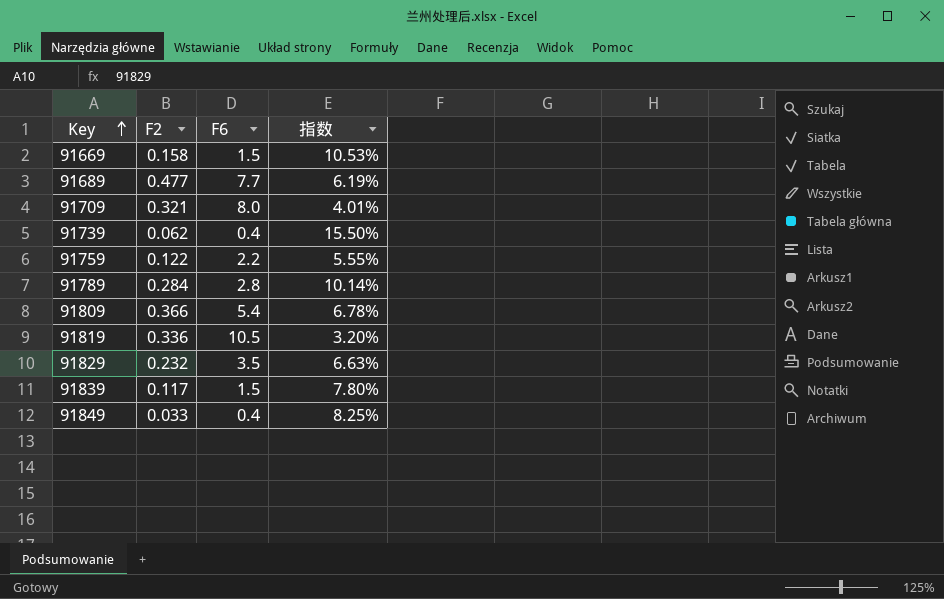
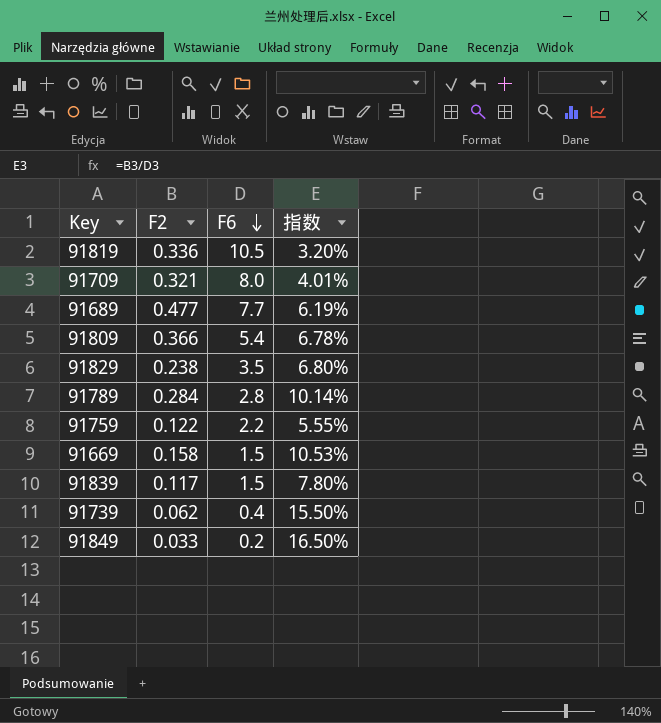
row order: Key ascending -> F6 descending
91829 | F2: 0.232 -> 0.238
91829 | 指数: 6.63% -> 6.80%
91849 | F6: 0.4 -> 0.2
91849 | 指数: 8.25% -> 16.50%

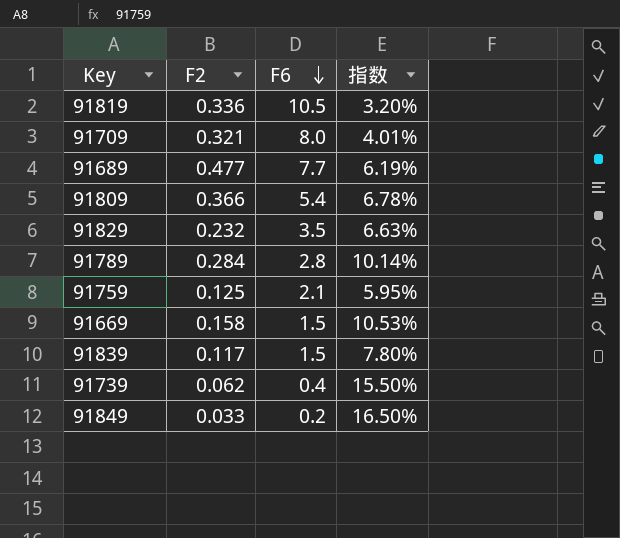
91829 | F2: 0.238 -> 0.232
91829 | 指数: 6.80% -> 6.63%
91759 | F2: 0.122 -> 0.125
91759 | F6: 2.2 -> 2.1
91759 | 指数: 5.55% -> 5.95%

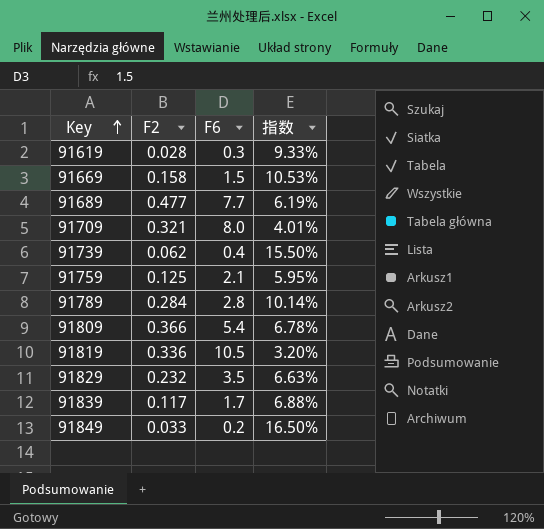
row order: F6 descending -> Key ascending
row 91619: none -> 0.028 | 0.3 | 9.33%
91839 | F6: 1.5 -> 1.7
91839 | 指数: 7.80% -> 6.88%

